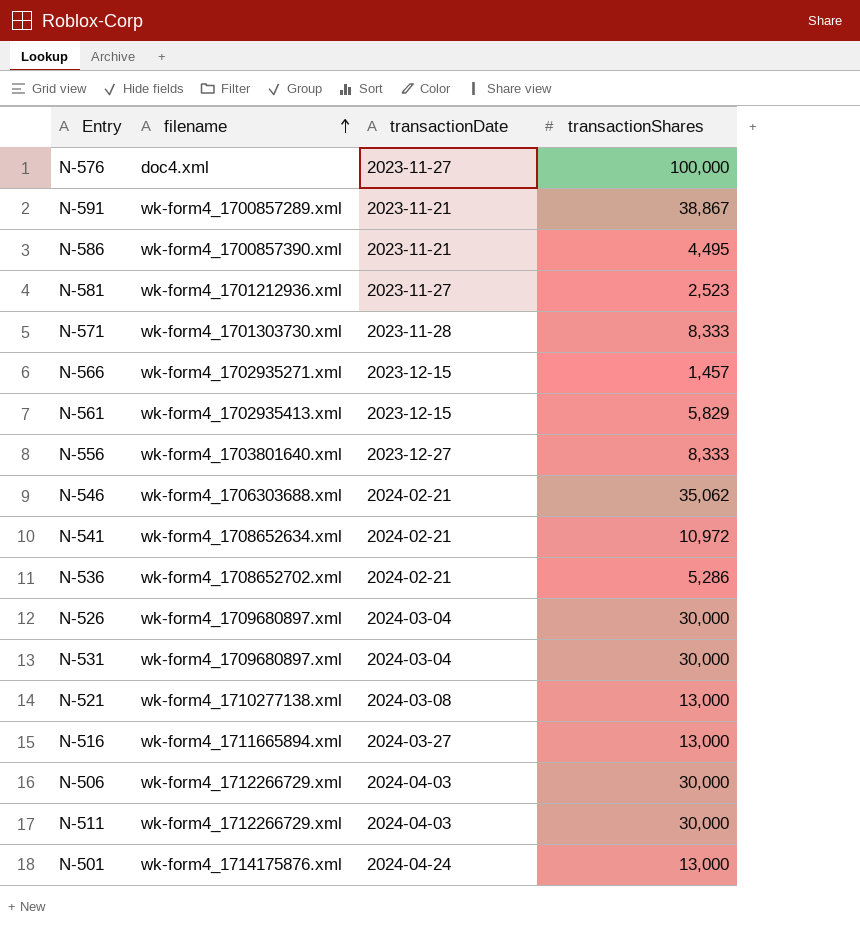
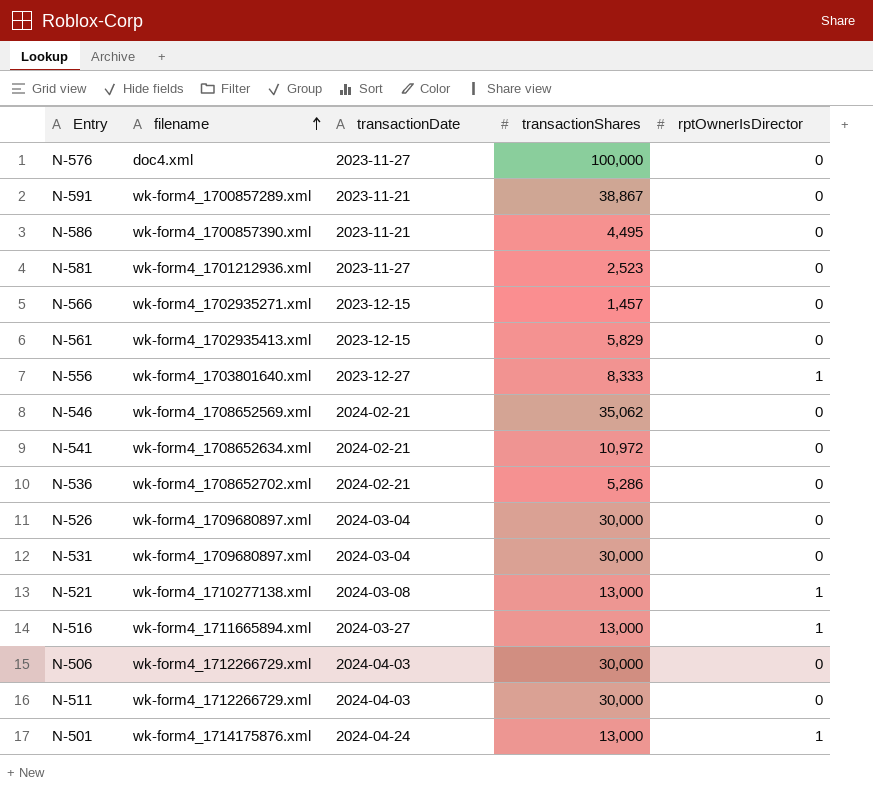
column rptOwnerIsDirector | position: none -> 5
row N-571: wk-form4_1701303730.xml | 2023-11-28 | 8,333 -> none
N-546 | filename: wk-form4_1706303688.xml -> wk-form4_1708652569.xml

